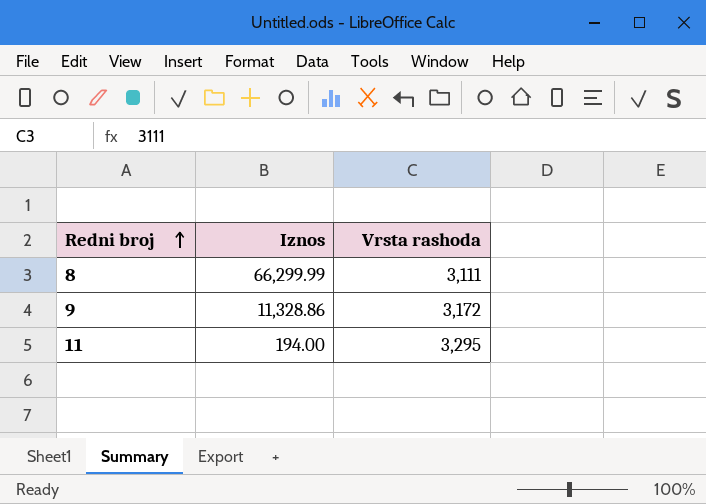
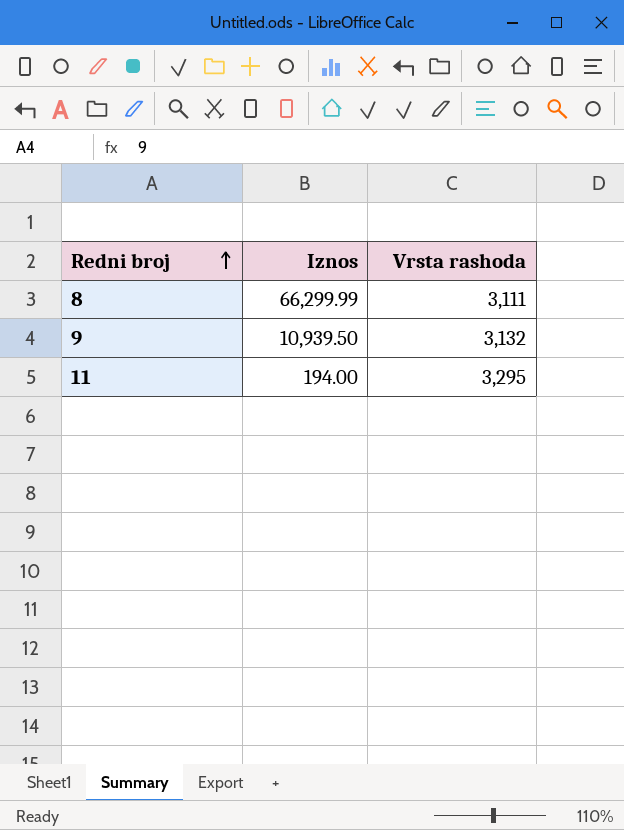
9 | Iznos: 11,328.86 -> 10,939.50
9 | Vrsta rashoda: 3,172 -> 3,132

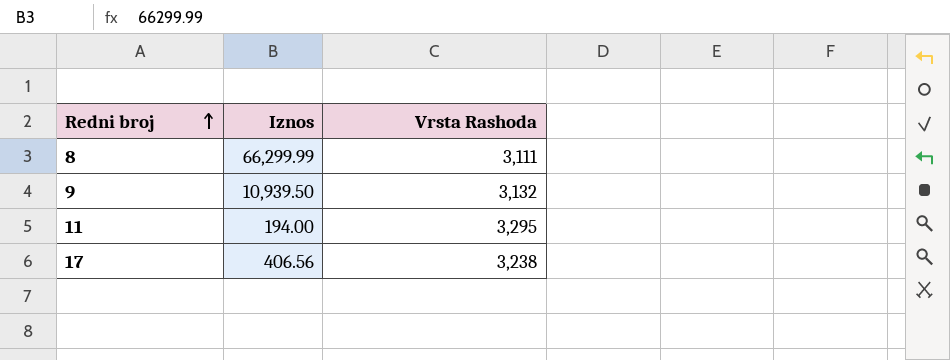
column name: Vrsta rashoda -> Vrsta Rashoda
row 17: none -> 406.56 | 3,238

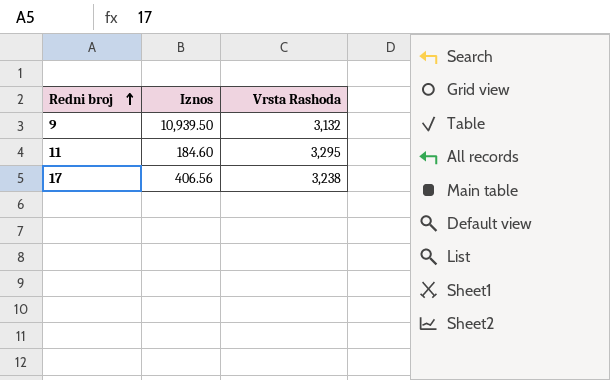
row 8: 66,299.99 | 3,111 -> none
11 | Iznos: 194.00 -> 184.60

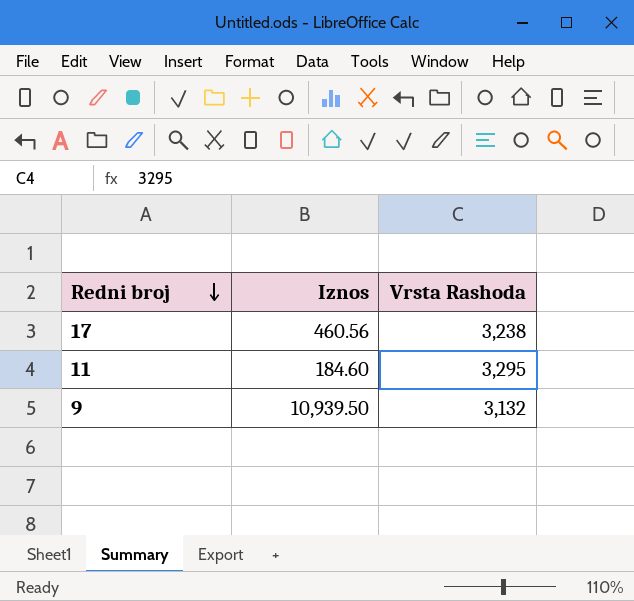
row order: Redni broj ascending -> Redni broj descending
17 | Iznos: 406.56 -> 460.56

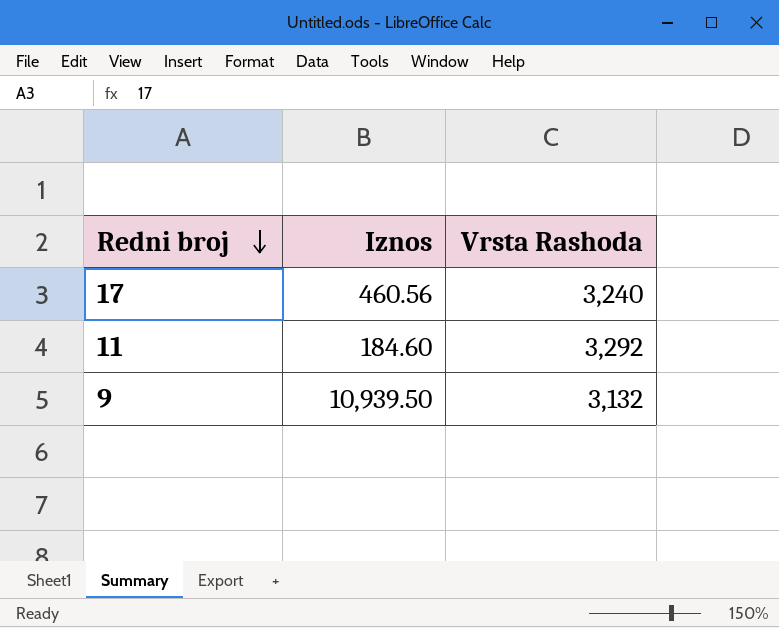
17 | Vrsta Rashoda: 3,238 -> 3,240
11 | Vrsta Rashoda: 3,295 -> 3,292

